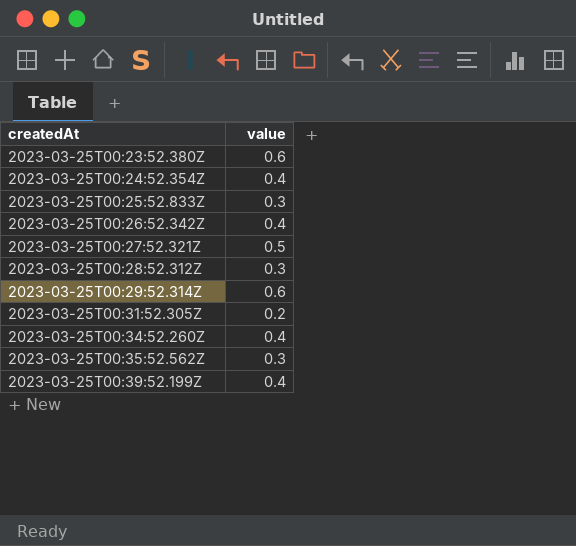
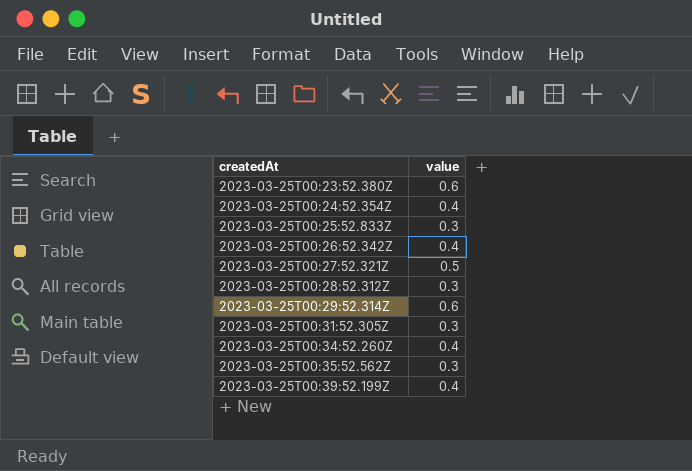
2023-03-25T00:31:52.305Z | value: 0.2 -> 0.3

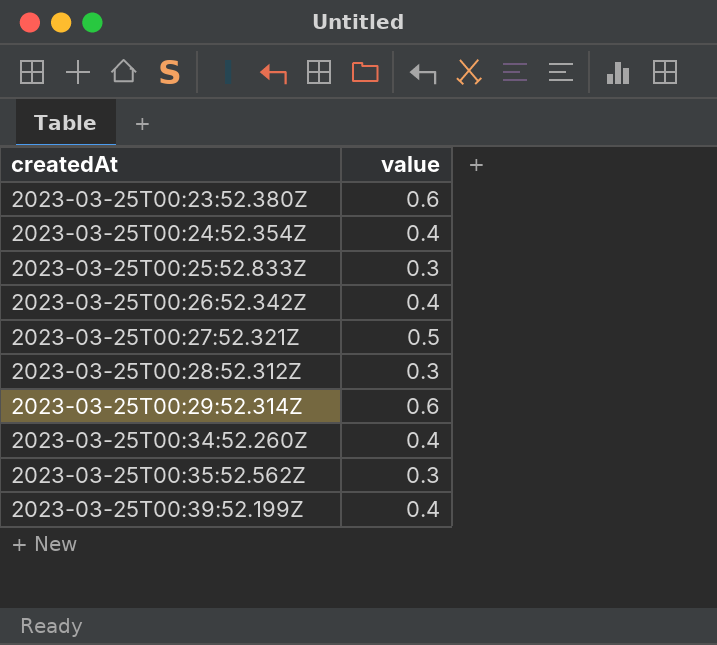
row 2023-03-25T00:31:52.305Z: 0.3 -> none

